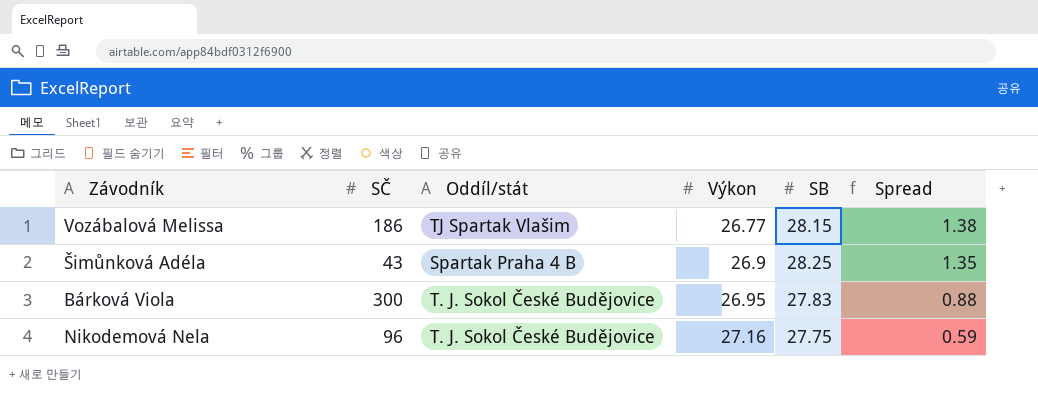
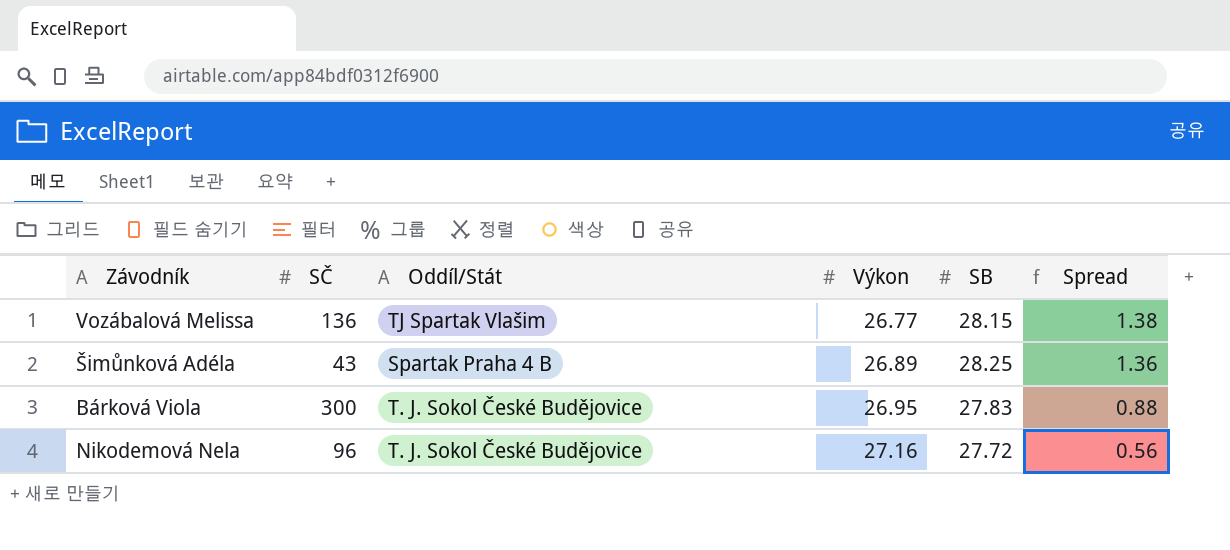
column name: Oddíl/stát -> Oddíl/Stát
Vozábalová Melissa | SČ: 186 -> 136
Šimůnková Adéla | Výkon: 26.9 -> 26.89
Šimůnková Adéla | Spread: 1.35 -> 1.36
Nikodemová Nela | SB: 27.75 -> 27.72
Nikodemová Nela | Spread: 0.59 -> 0.56

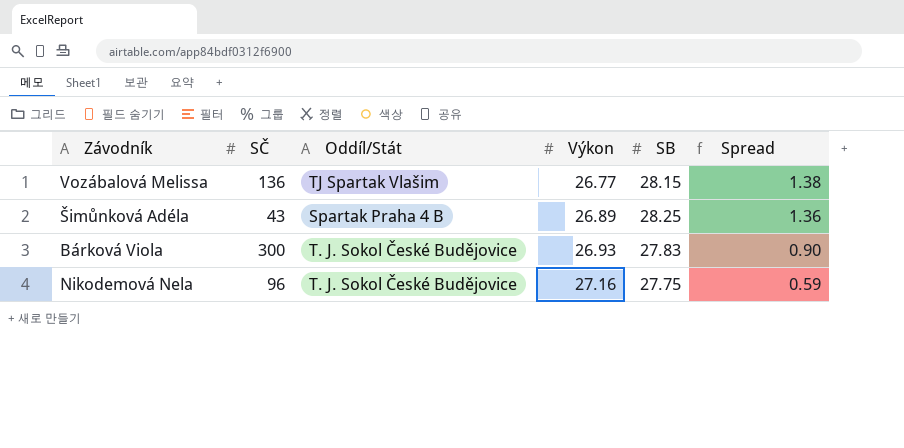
Bárková Viola | Výkon: 26.95 -> 26.93
Bárková Viola | Spread: 0.88 -> 0.90
Nikodemová Nela | SB: 27.72 -> 27.75
Nikodemová Nela | Spread: 0.56 -> 0.59

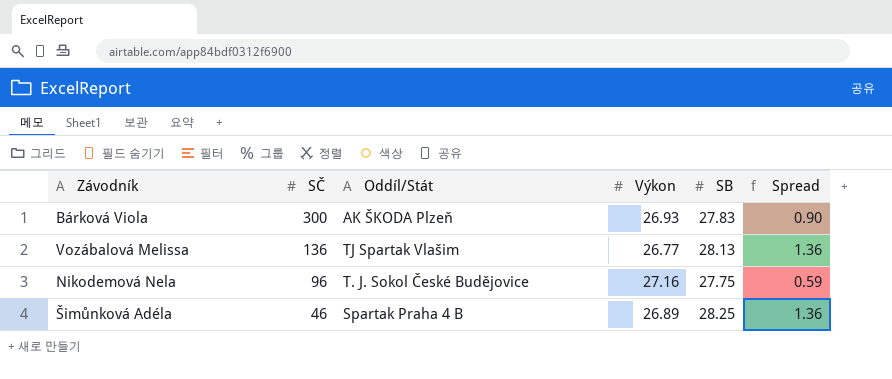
row order: Výkon ascending -> SČ descending
Bárková Viola | Oddíl/Stát: T. J. Sokol České Budějovice -> AK ŠKODA Plzeň
Vozábalová Melissa | SB: 28.15 -> 28.13
Vozábalová Melissa | Spread: 1.38 -> 1.36
Šimůnková Adéla | SČ: 43 -> 46

